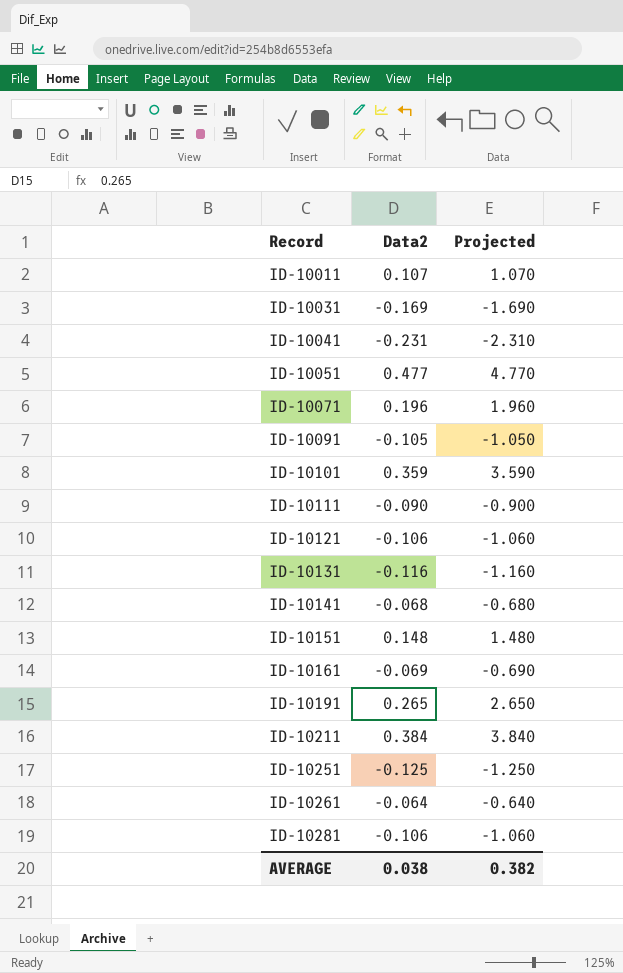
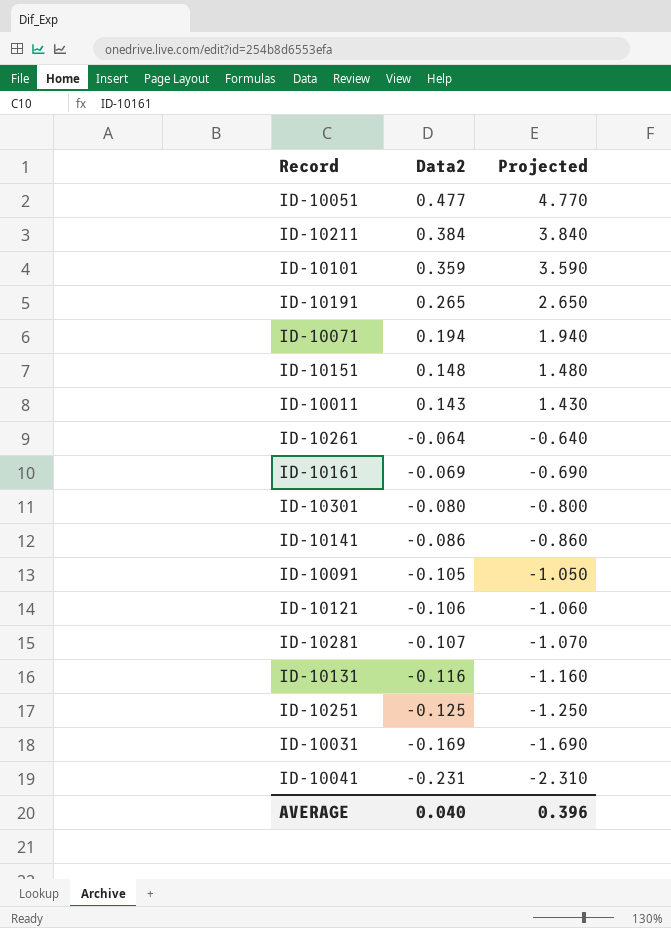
row order: Record ascending -> Data2 descending
row ID-10111: -0.090 | -0.900 -> none
ID-10071 | Data2: 0.196 -> 0.194
ID-10071 | Projected: 1.960 -> 1.940
ID-10011 | Data2: 0.107 -> 0.143
ID-10011 | Projected: 1.070 -> 1.430
row ID-10301: none -> -0.080 | -0.800
ID-10141 | Data2: -0.068 -> -0.086
ID-10141 | Projected: -0.680 -> -0.860
ID-10281 | Data2: -0.106 -> -0.107
ID-10281 | Projected: -1.060 -> -1.070
AVERAGE | Data2: 0.038 -> 0.040
AVERAGE | Projected: 0.382 -> 0.396

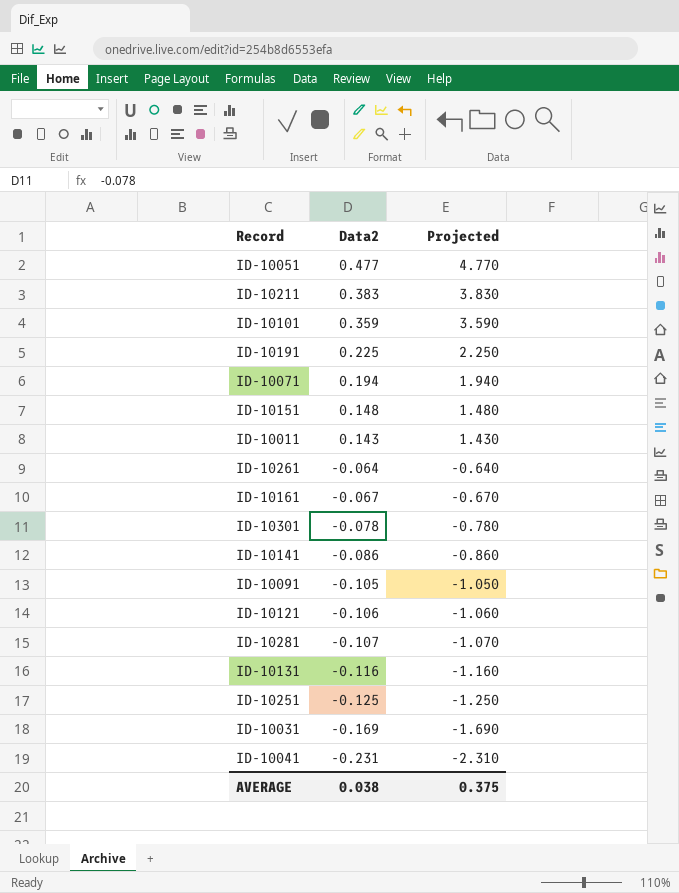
ID-10211 | Data2: 0.384 -> 0.383
ID-10211 | Projected: 3.840 -> 3.830
ID-10191 | Data2: 0.265 -> 0.225
ID-10191 | Projected: 2.650 -> 2.250
ID-10161 | Data2: -0.069 -> -0.067
ID-10161 | Projected: -0.690 -> -0.670
ID-10301 | Data2: -0.080 -> -0.078
ID-10301 | Projected: -0.800 -> -0.780
AVERAGE | Data2: 0.040 -> 0.038
AVERAGE | Projected: 0.396 -> 0.375

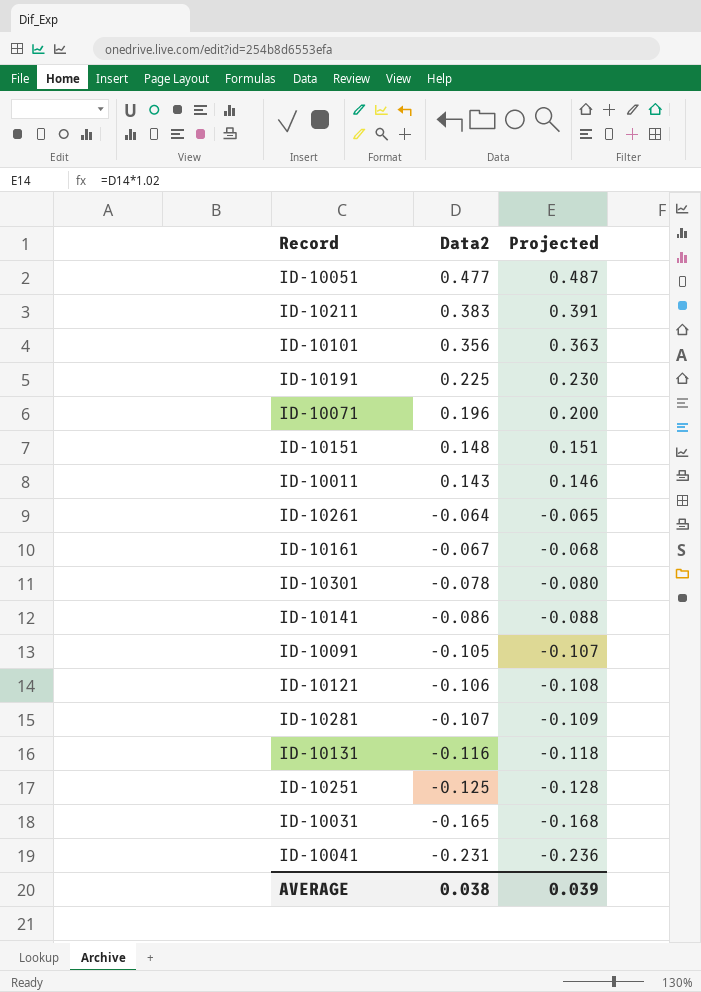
column Projected | formula: [Data2] * 10 -> [Data2] * 1.02
ID-10101 | Data2: 0.359 -> 0.356
ID-10071 | Data2: 0.194 -> 0.196
ID-10031 | Data2: -0.169 -> -0.165
AVERAGE | Projected: 0.375 -> 0.039

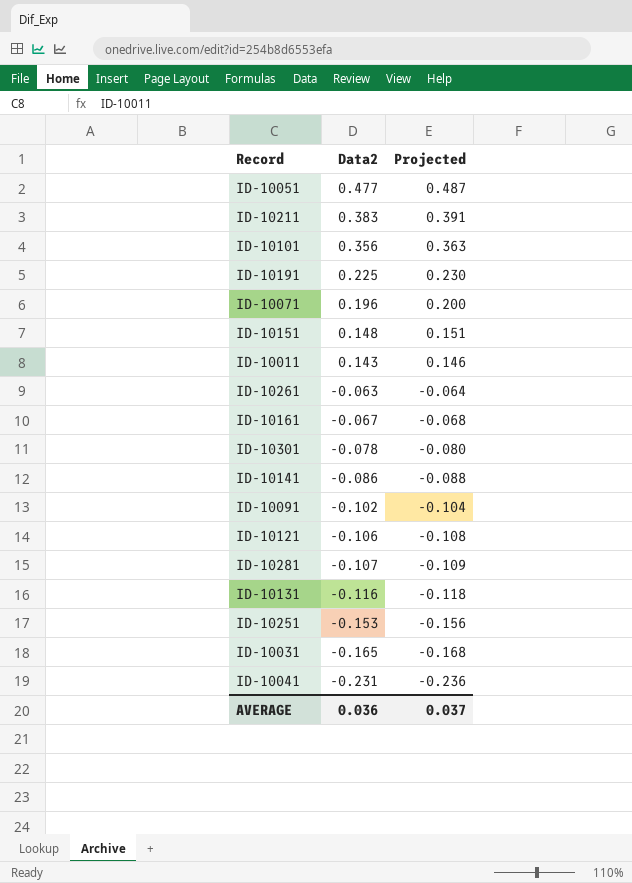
ID-10261 | Data2: -0.064 -> -0.063
ID-10261 | Projected: -0.065 -> -0.064
ID-10091 | Data2: -0.105 -> -0.102
ID-10091 | Projected: -0.107 -> -0.104
ID-10251 | Data2: -0.125 -> -0.153
ID-10251 | Projected: -0.128 -> -0.156
AVERAGE | Data2: 0.038 -> 0.036
AVERAGE | Projected: 0.039 -> 0.037

